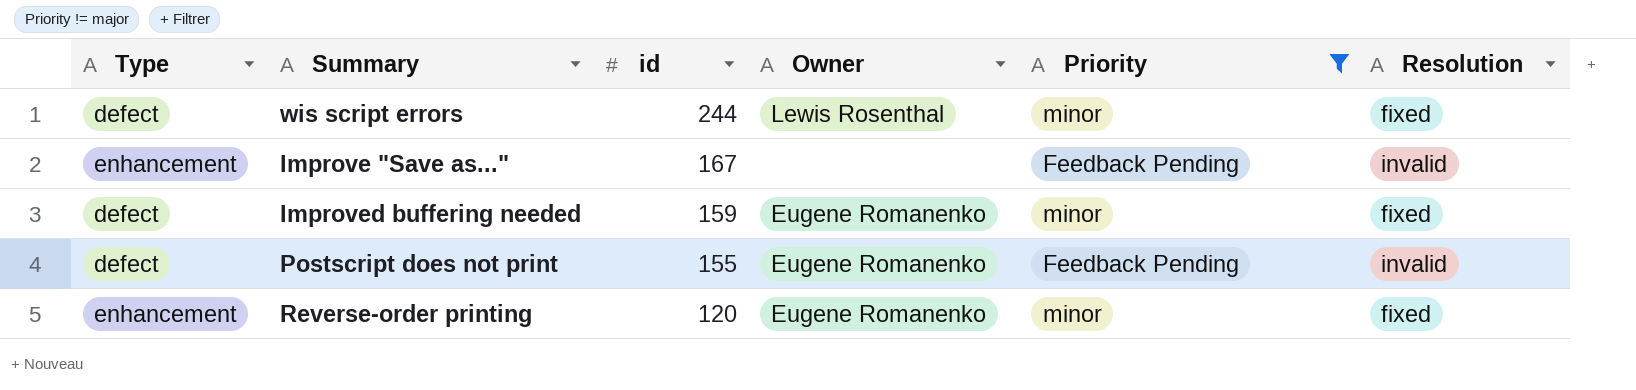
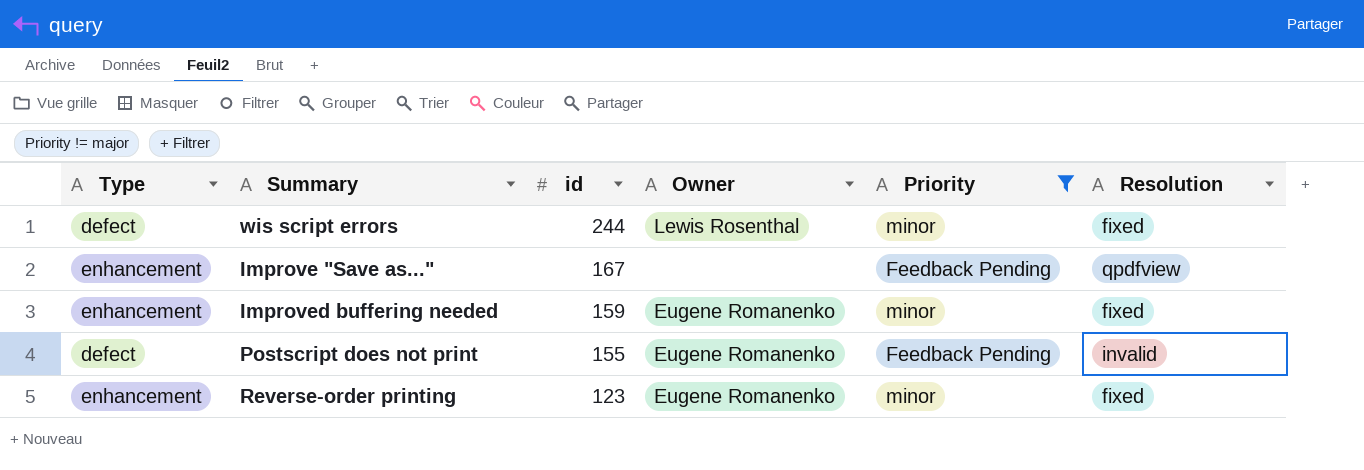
Improve "Save as..." | Resolution: invalid -> qpdfview
Improved buffering needed | Type: defect -> enhancement
Reverse-order printing | id: 120 -> 123

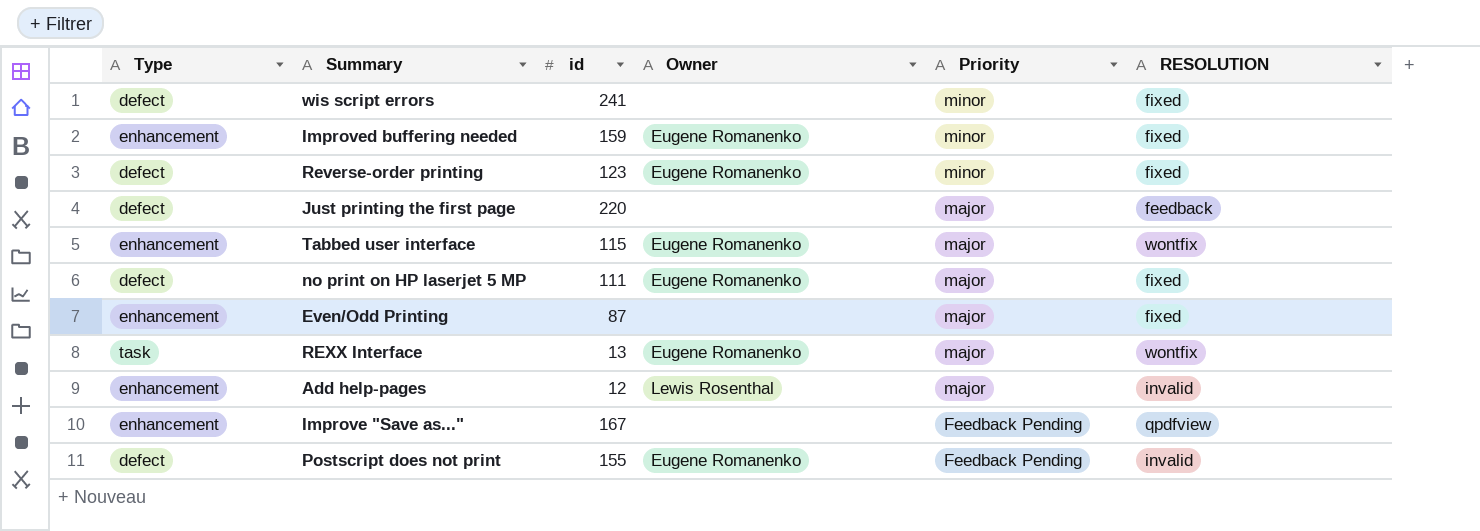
filter: Priority != major -> none
row order: id descending -> Priority descending
column name: Resolution -> RESOLUTION
wis script errors | id: 244 -> 241
wis script errors | Owner: Lewis Rosenthal -> none
Reverse-order printing | Type: enhancement -> defect

